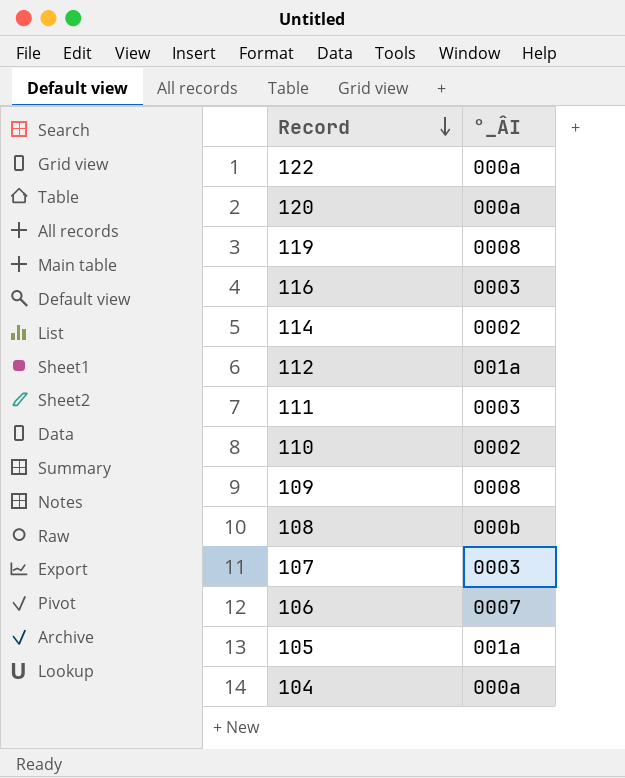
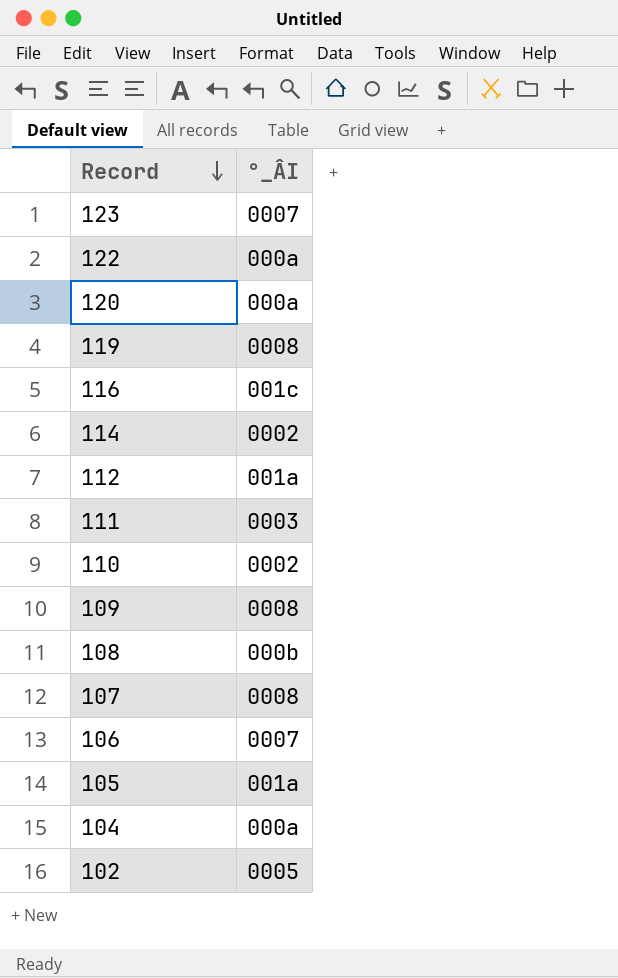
row 123: none -> 0007
116 | °_ÂI: 0003 -> 001c
107 | °_ÂI: 0003 -> 0008
row 102: none -> 0005

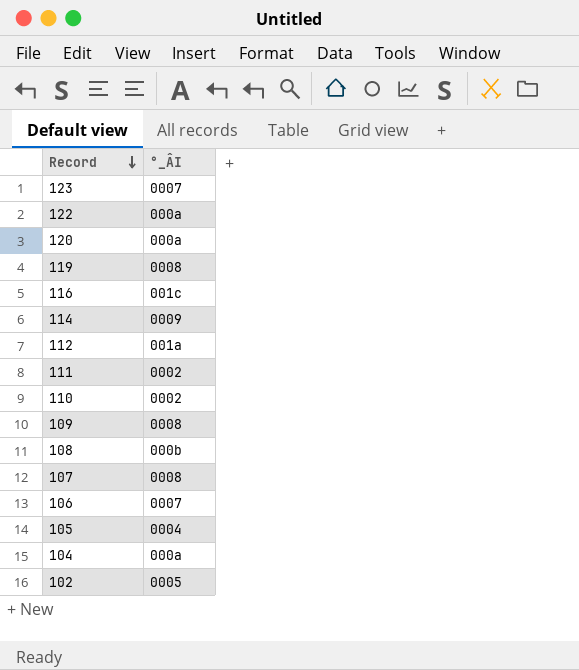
114 | °_ÂI: 0002 -> 0009
111 | °_ÂI: 0003 -> 0002
105 | °_ÂI: 001a -> 0004

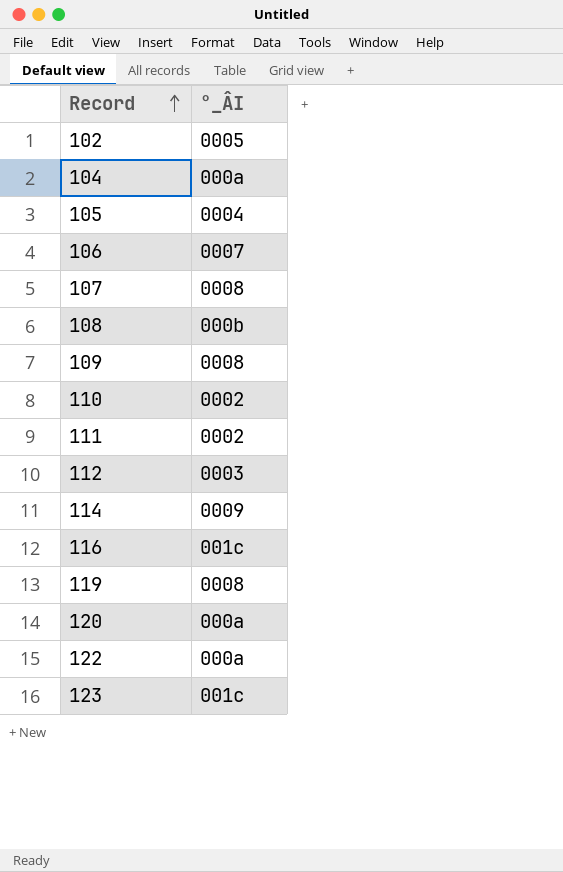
row order: Record descending -> Record ascending
112 | °_ÂI: 001a -> 0003
123 | °_ÂI: 0007 -> 001c

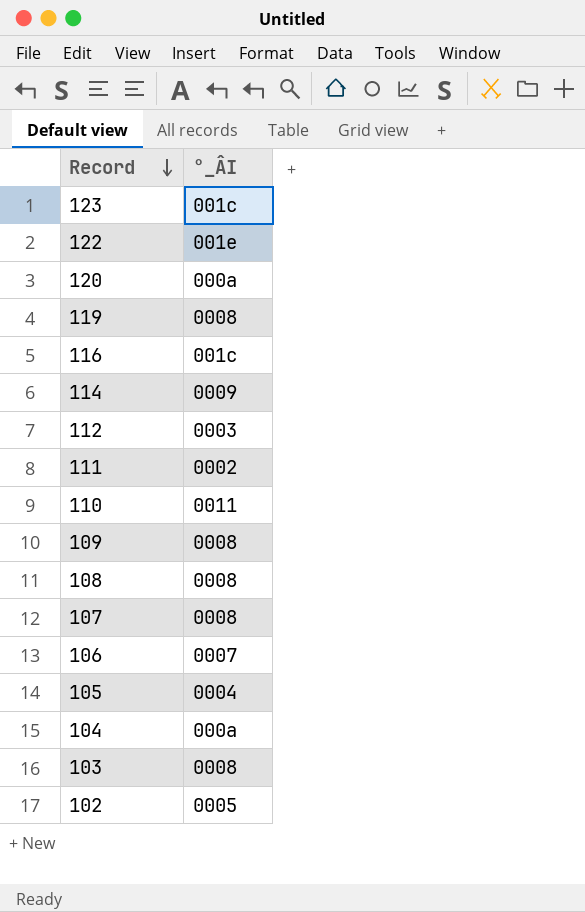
row order: Record ascending -> Record descending
122 | °_ÂI: 000a -> 001e
110 | °_ÂI: 0002 -> 0011
108 | °_ÂI: 000b -> 0008
row 103: none -> 0008

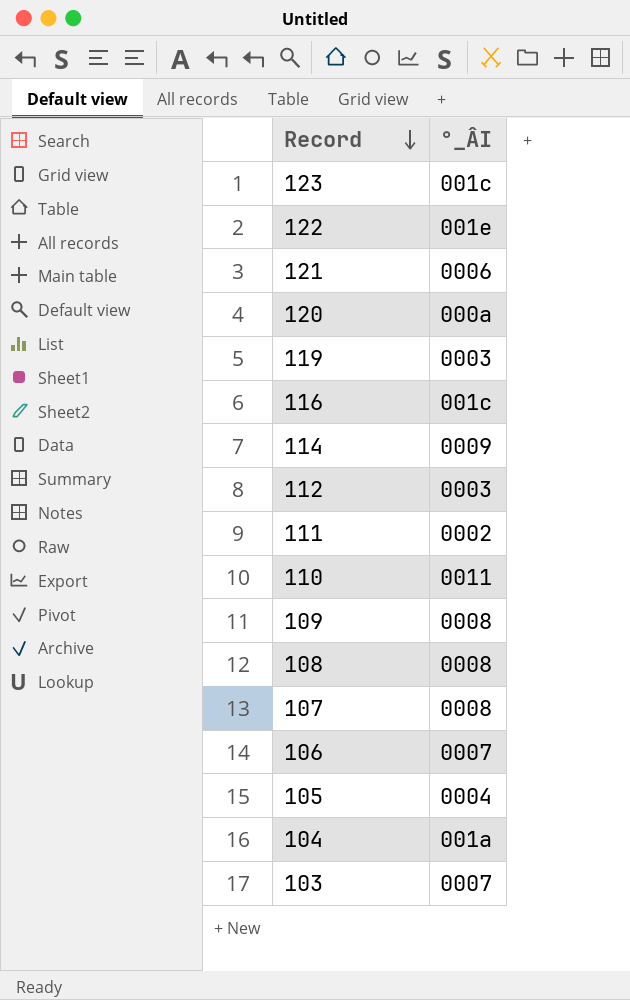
row 102: 0005 -> none
row 121: none -> 0006
119 | °_ÂI: 0008 -> 0003
104 | °_ÂI: 000a -> 001a
103 | °_ÂI: 0008 -> 0007

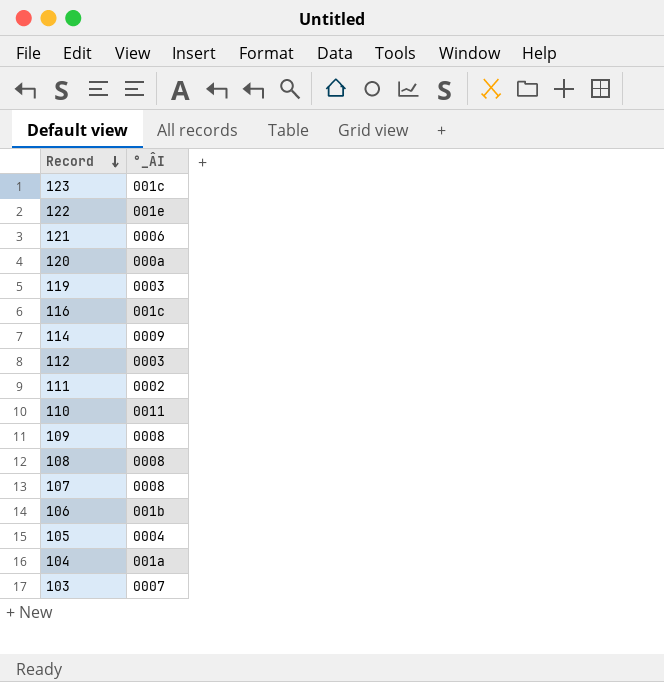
106 | °_ÂI: 0007 -> 001b

